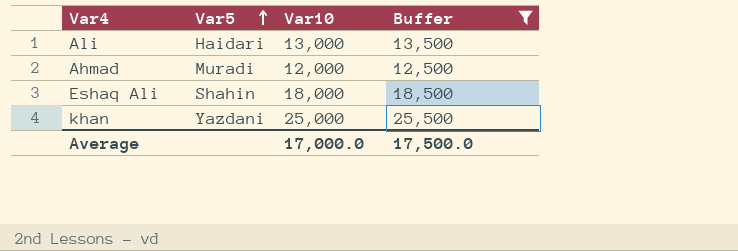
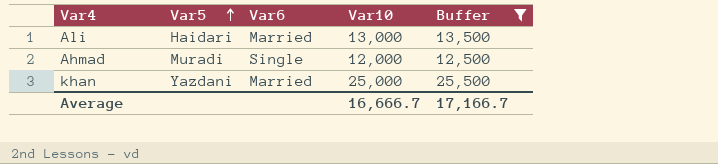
column Var6 | position: none -> 3
row Eshaq Ali: Shahin | 18,000 | 18,500 -> none
Average | Var10: 17,000.0 -> 16,666.7
Average | Buffer: 17,500.0 -> 17,166.7

